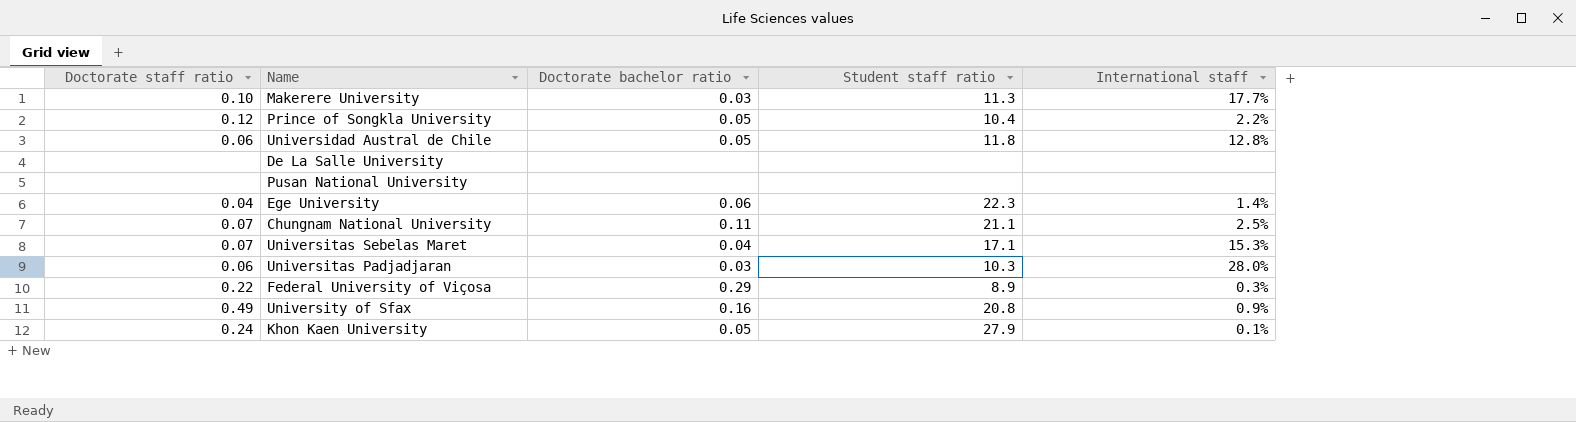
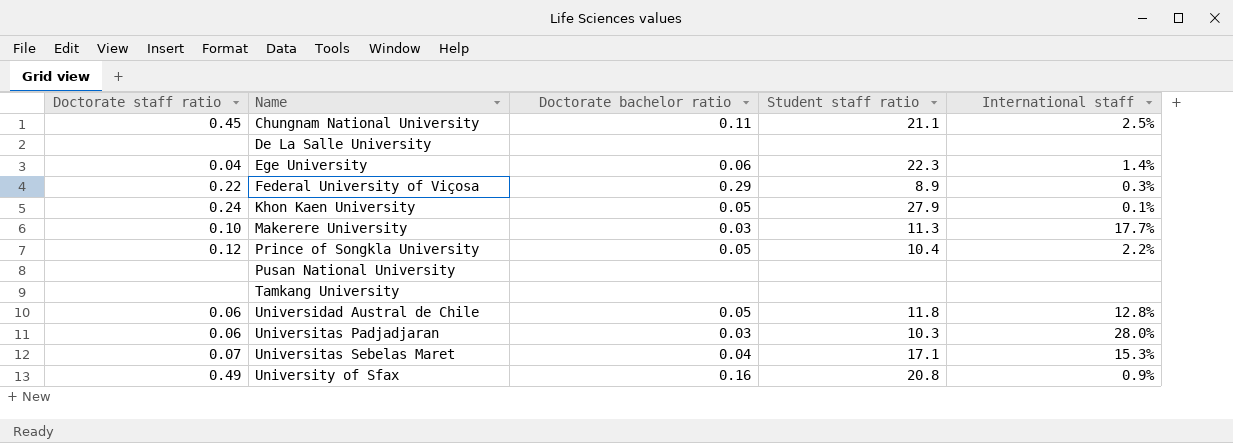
row order: none -> Name ascending
Chungnam National University | Doctorate staff ratio: 0.07 -> 0.45
row Tamkang University: none -> none | none | none | none

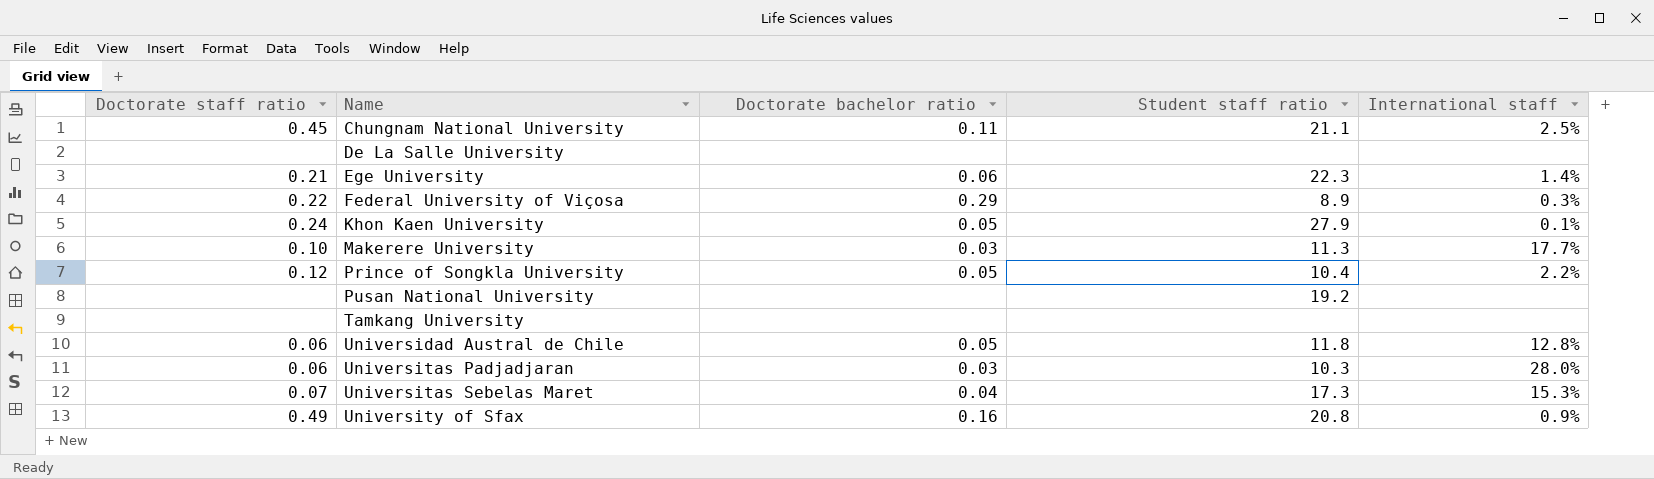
Ege University | Doctorate staff ratio: 0.04 -> 0.21
Pusan National University | Student staff ratio: none -> 19.2
Universitas Sebelas Maret | Student staff ratio: 17.1 -> 17.3

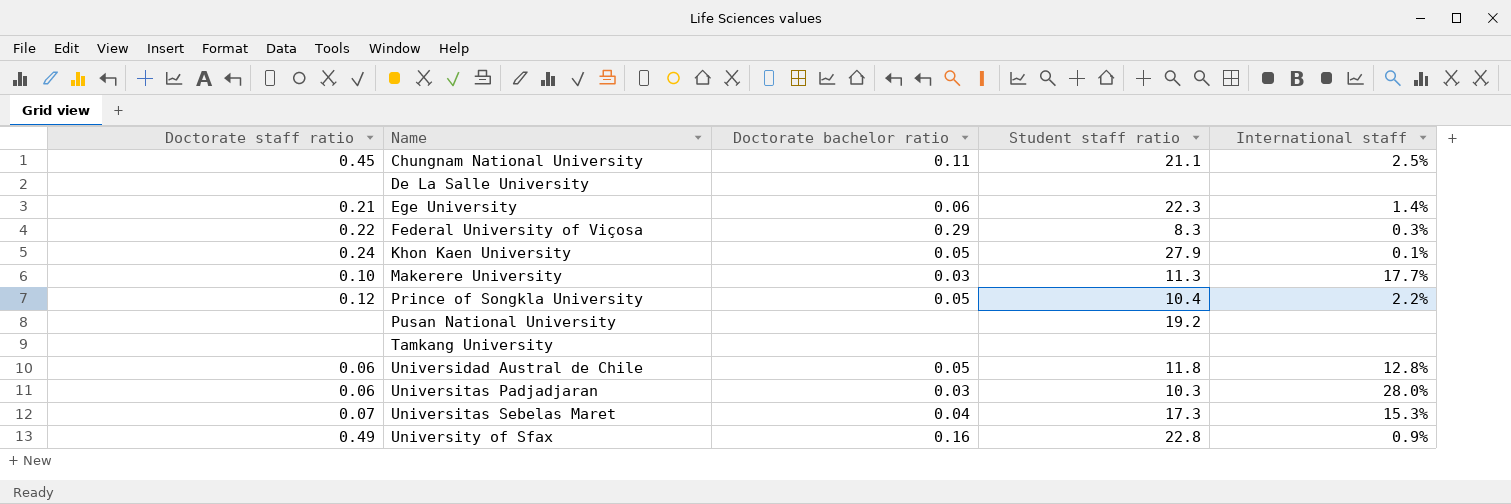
Federal University of Viçosa | Student staff ratio: 8.9 -> 8.3
University of Sfax | Student staff ratio: 20.8 -> 22.8

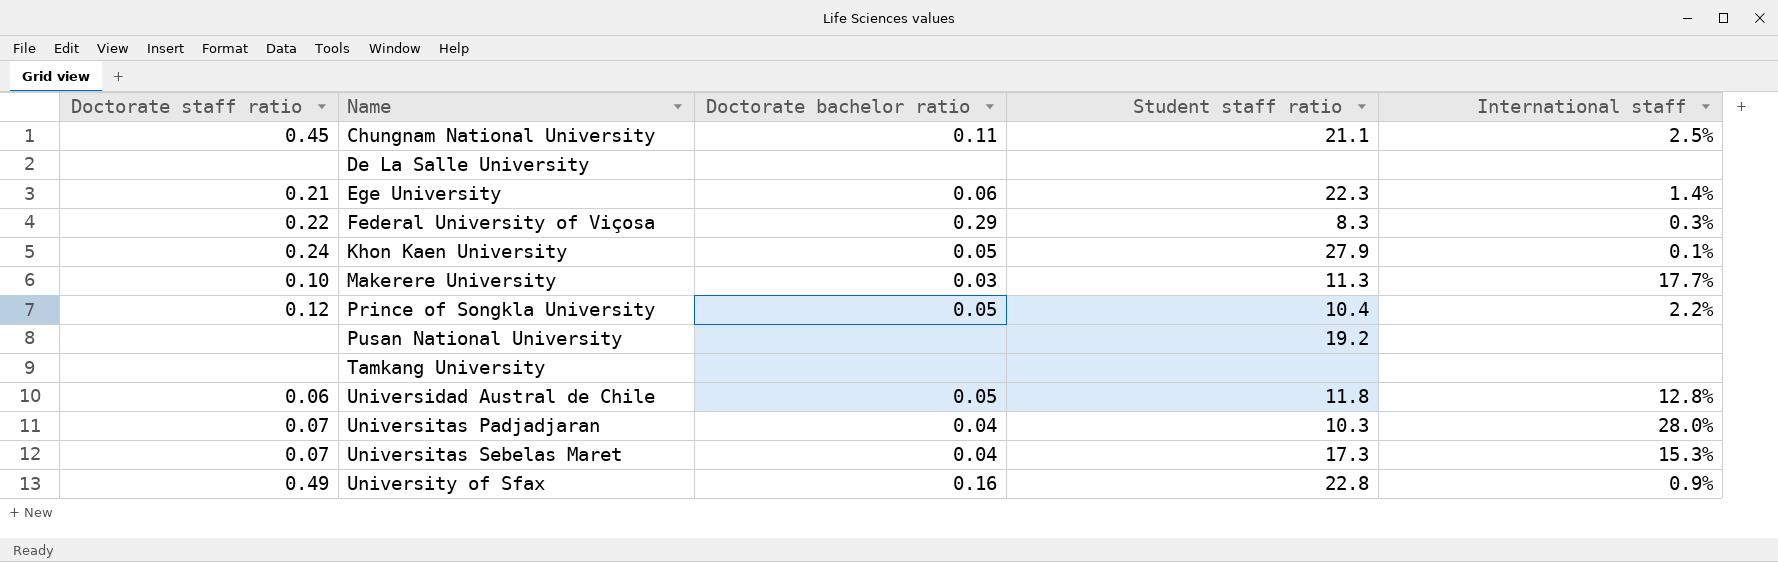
Universitas Padjadjaran | Doctorate staff ratio: 0.06 -> 0.07
Universitas Padjadjaran | Doctorate bachelor ratio: 0.03 -> 0.04

